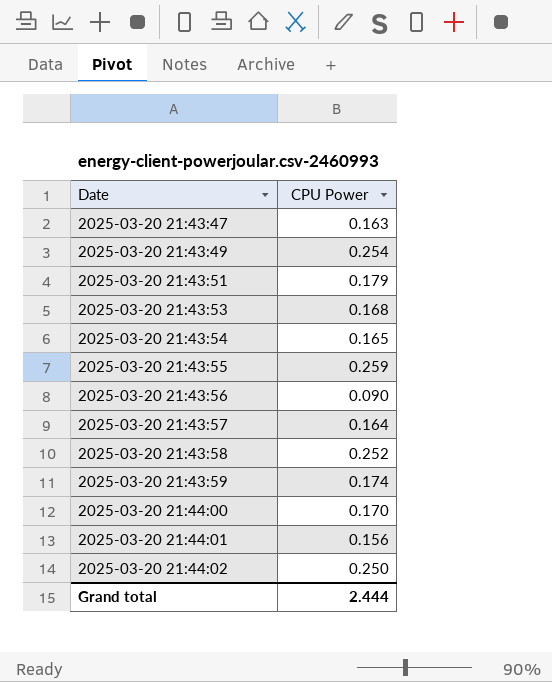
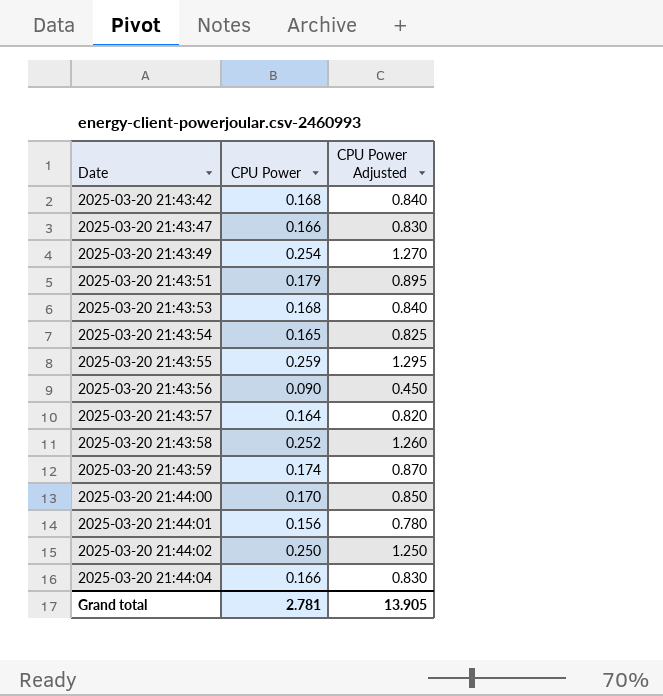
column CPU Power Adjusted | formula: none -> [CPU Power] * 5
row 2025-03-20 21:43:42: none -> 0.168 | 0.840
2025-03-20 21:43:47 | CPU Power: 0.163 -> 0.166
row 2025-03-20 21:44:04: none -> 0.166 | 0.830
Grand total | CPU Power: 2.444 -> 2.781

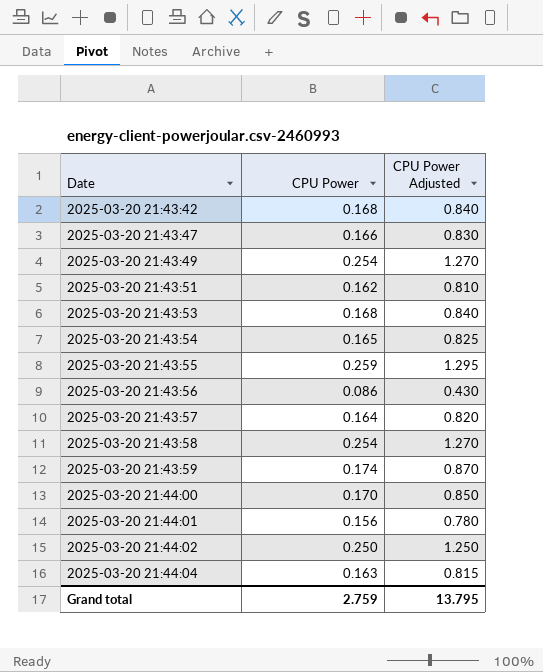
2025-03-20 21:43:51 | CPU Power: 0.179 -> 0.162
2025-03-20 21:43:51 | CPU Power Adjusted: 0.895 -> 0.810
2025-03-20 21:43:56 | CPU Power: 0.090 -> 0.086
2025-03-20 21:43:56 | CPU Power Adjusted: 0.450 -> 0.430
2025-03-20 21:43:58 | CPU Power: 0.252 -> 0.254
2025-03-20 21:43:58 | CPU Power Adjusted: 1.260 -> 1.270
2025-03-20 21:44:04 | CPU Power: 0.166 -> 0.163
2025-03-20 21:44:04 | CPU Power Adjusted: 0.830 -> 0.815
Grand total | CPU Power: 2.781 -> 2.759
Grand total | CPU Power Adjusted: 13.905 -> 13.795

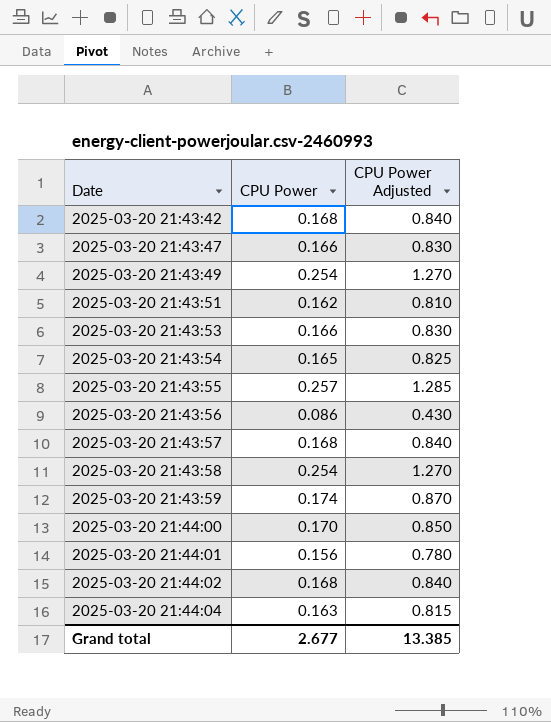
2025-03-20 21:43:53 | CPU Power: 0.168 -> 0.166
2025-03-20 21:43:53 | CPU Power Adjusted: 0.840 -> 0.830
2025-03-20 21:43:55 | CPU Power: 0.259 -> 0.257
2025-03-20 21:43:55 | CPU Power Adjusted: 1.295 -> 1.285
2025-03-20 21:43:57 | CPU Power: 0.164 -> 0.168
2025-03-20 21:43:57 | CPU Power Adjusted: 0.820 -> 0.840
2025-03-20 21:44:02 | CPU Power: 0.250 -> 0.168
2025-03-20 21:44:02 | CPU Power Adjusted: 1.250 -> 0.840
Grand total | CPU Power: 2.759 -> 2.677
Grand total | CPU Power Adjusted: 13.795 -> 13.385

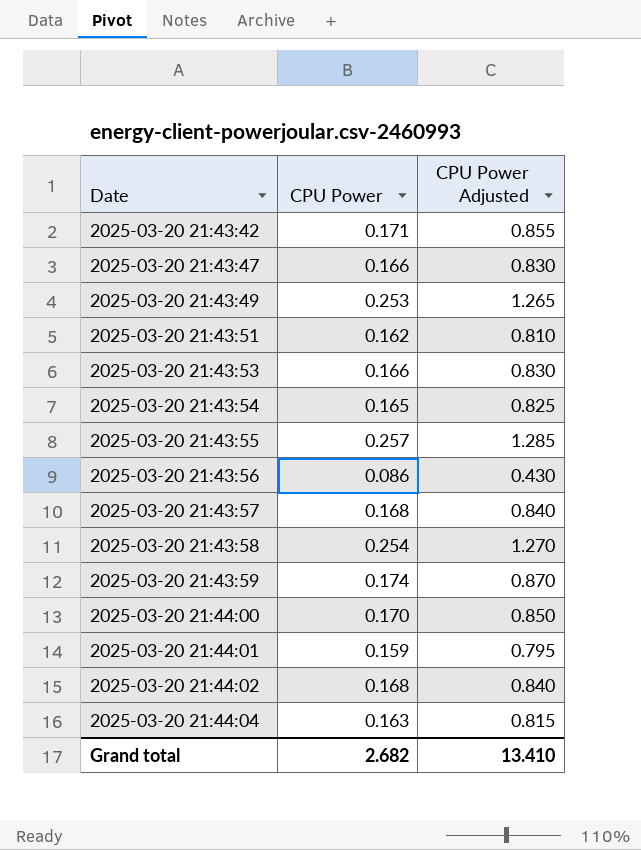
2025-03-20 21:43:42 | CPU Power: 0.168 -> 0.171
2025-03-20 21:43:42 | CPU Power Adjusted: 0.840 -> 0.855
2025-03-20 21:43:49 | CPU Power: 0.254 -> 0.253
2025-03-20 21:43:49 | CPU Power Adjusted: 1.270 -> 1.265
2025-03-20 21:44:01 | CPU Power: 0.156 -> 0.159
2025-03-20 21:44:01 | CPU Power Adjusted: 0.780 -> 0.795
Grand total | CPU Power: 2.677 -> 2.682
Grand total | CPU Power Adjusted: 13.385 -> 13.410

